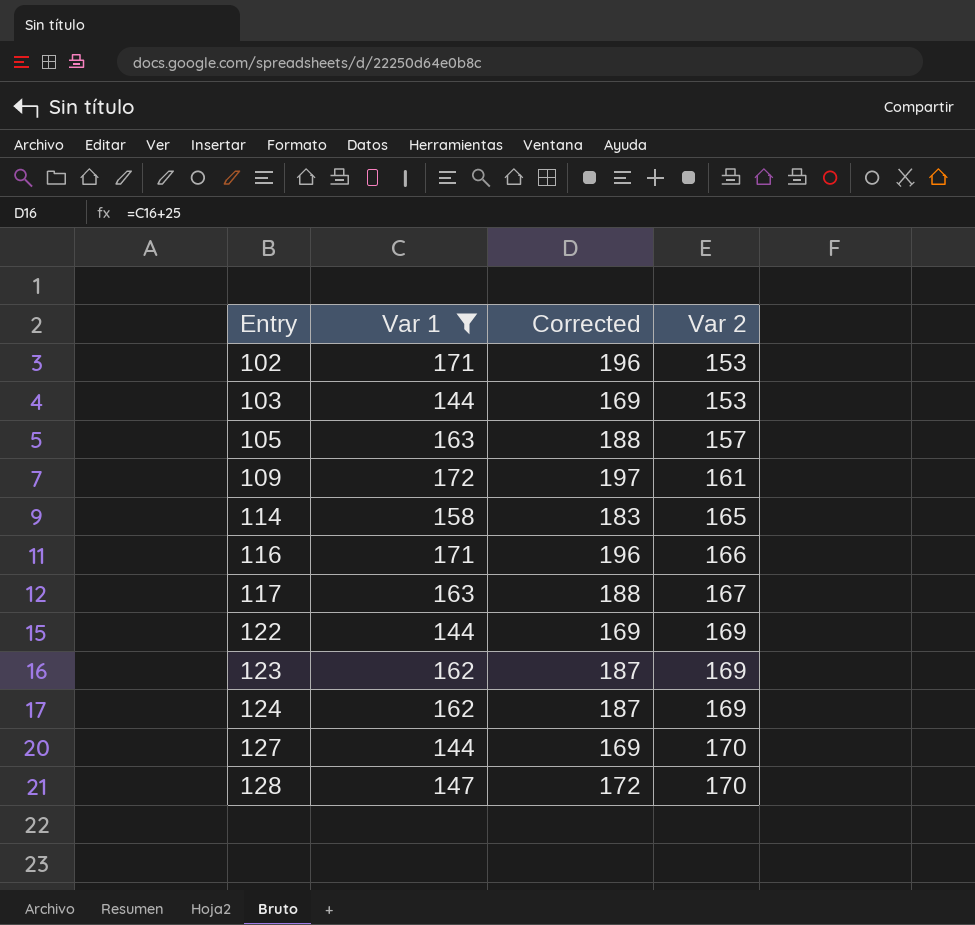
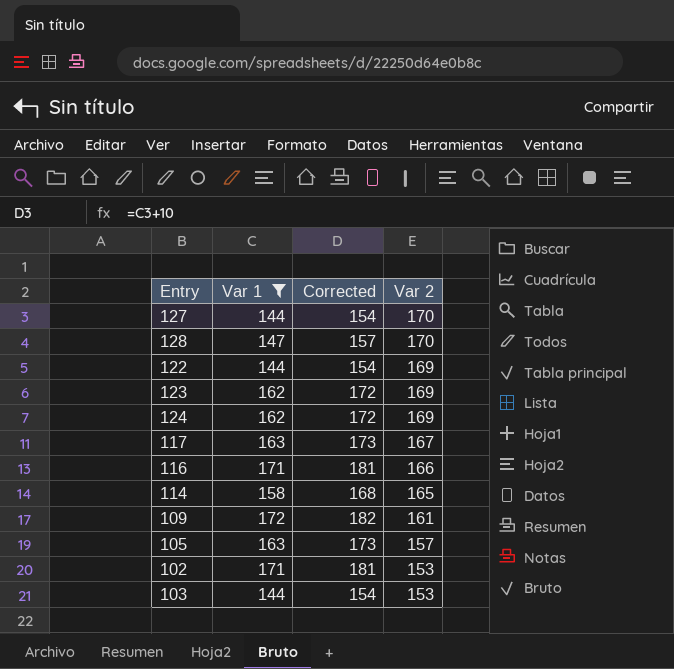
row order: Entry ascending -> Var 2 descending
column Corrected | formula: [Var 1] + 25 -> [Var 1] + 10

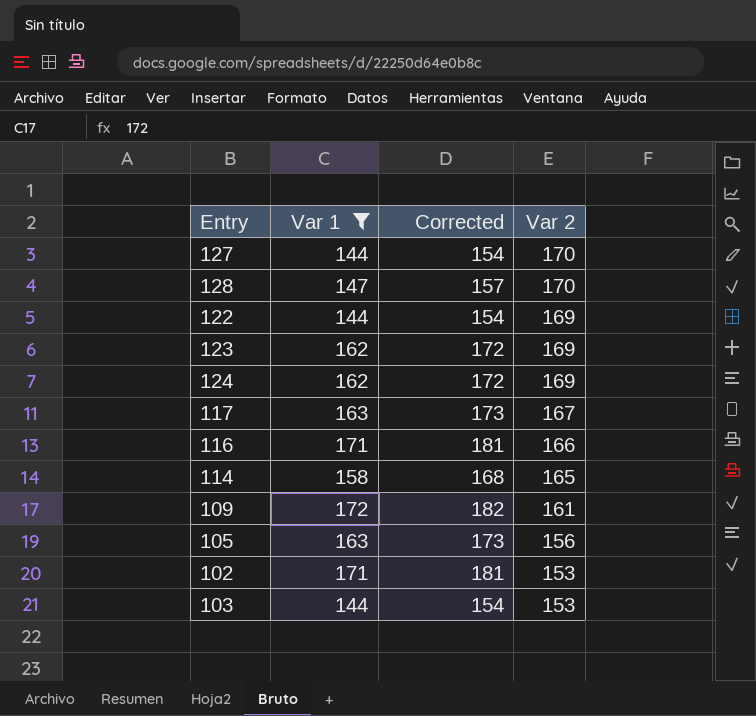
105 | Var 2: 157 -> 156

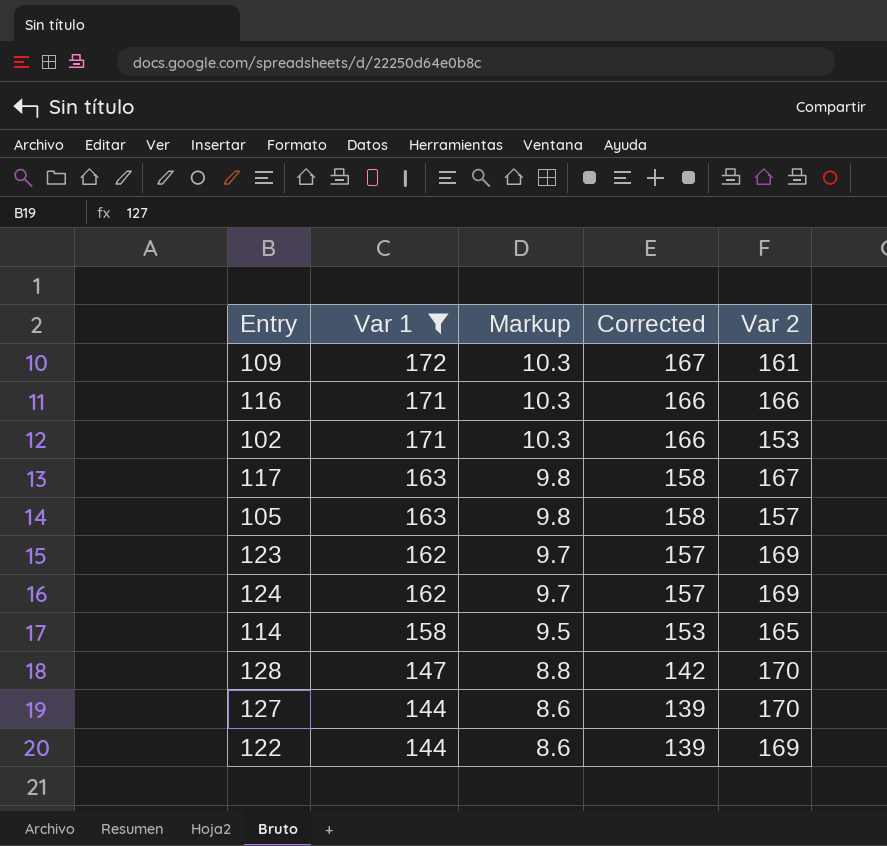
row order: Var 2 descending -> Var 1 descending
column Markup | formula: none -> [Var 1] * 0.06
column Corrected | formula: [Var 1] + 10 -> [Var 1] - 5
row 103: 144 | 154 | 153 -> none
105 | Var 2: 156 -> 157

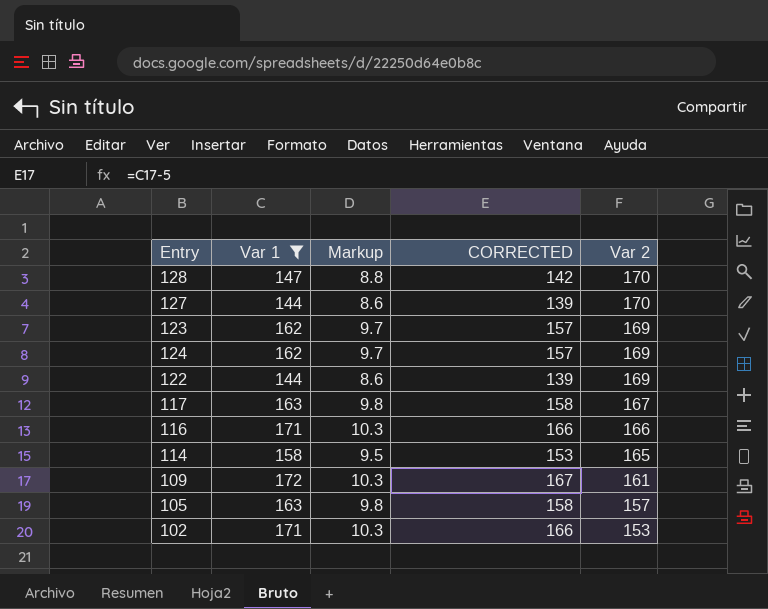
row order: Var 1 descending -> Var 2 descending
column name: Corrected -> CORRECTED

